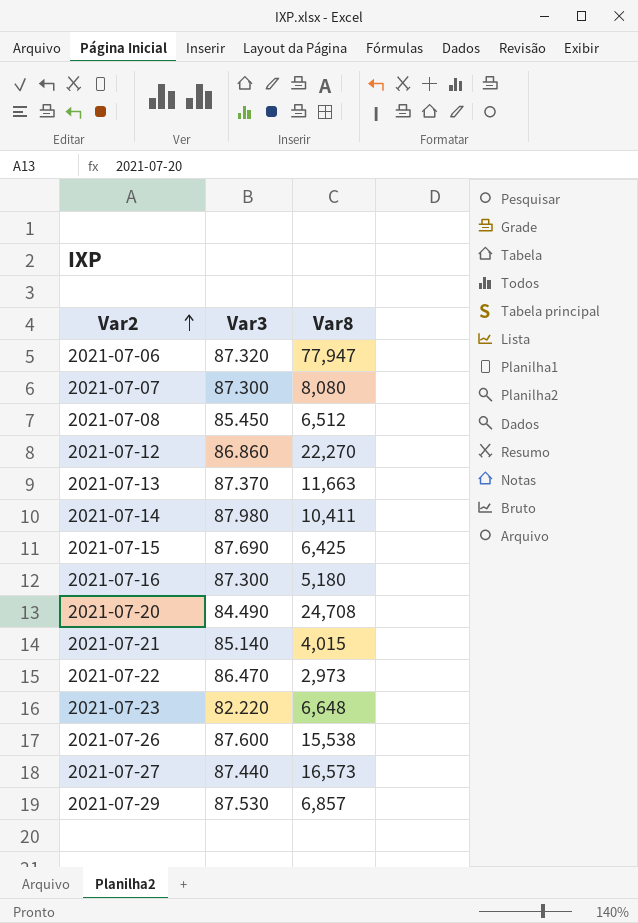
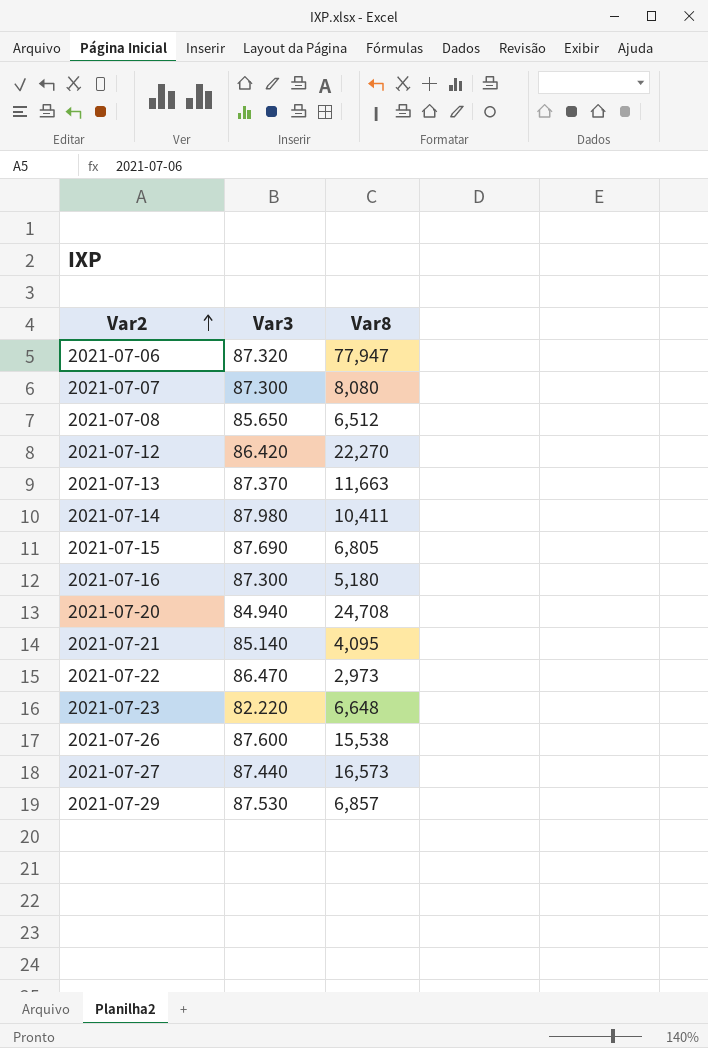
2021-07-08 | Var3: 85.450 -> 85.650
2021-07-12 | Var3: 86.860 -> 86.420
2021-07-15 | Var8: 6,425 -> 6,805
2021-07-20 | Var3: 84.490 -> 84.940
2021-07-21 | Var8: 4,015 -> 4,095

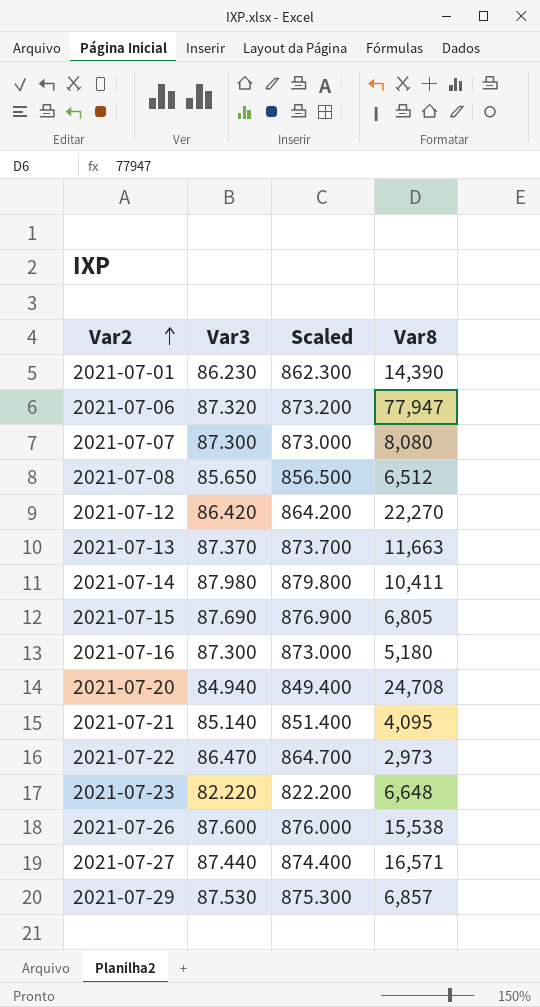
column Scaled | formula: none -> [Var3] * 10
row 2021-07-01: none -> 86.230 | 862.300 | 14,390
2021-07-27 | Var8: 16,573 -> 16,571

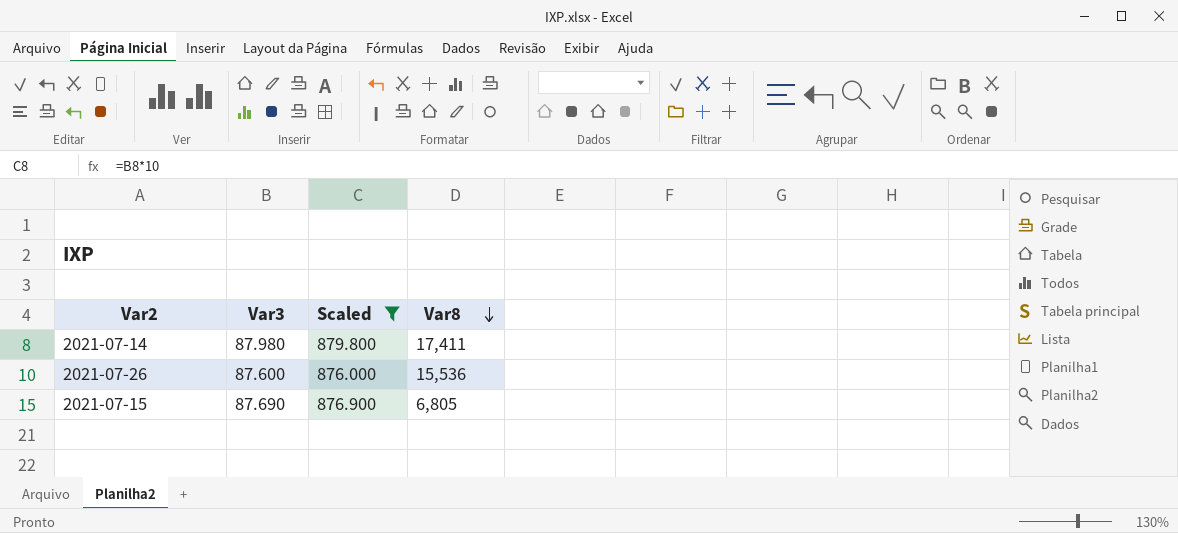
filter: none -> Scaled >= 876.000
row order: Var2 ascending -> Var8 descending
2021-07-14 | Var8: 10,411 -> 17,411
2021-07-26 | Var8: 15,538 -> 15,536

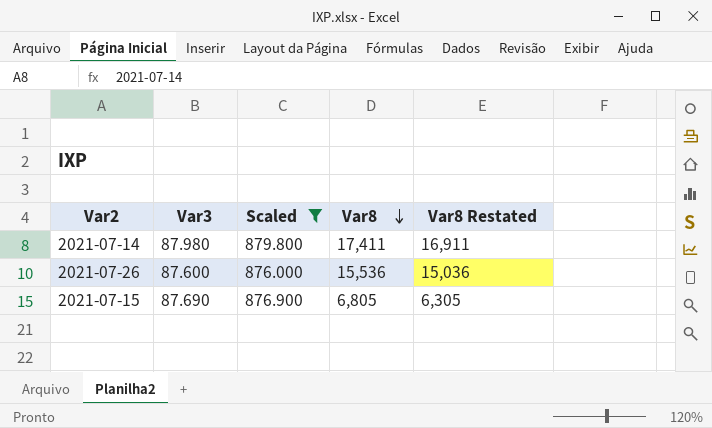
column Var8 Restated | formula: none -> [Var8] - 500

